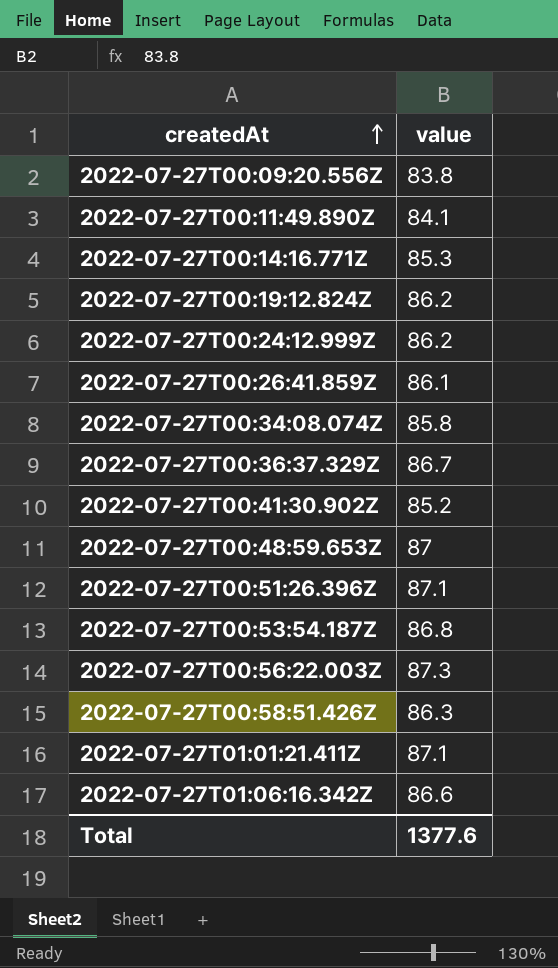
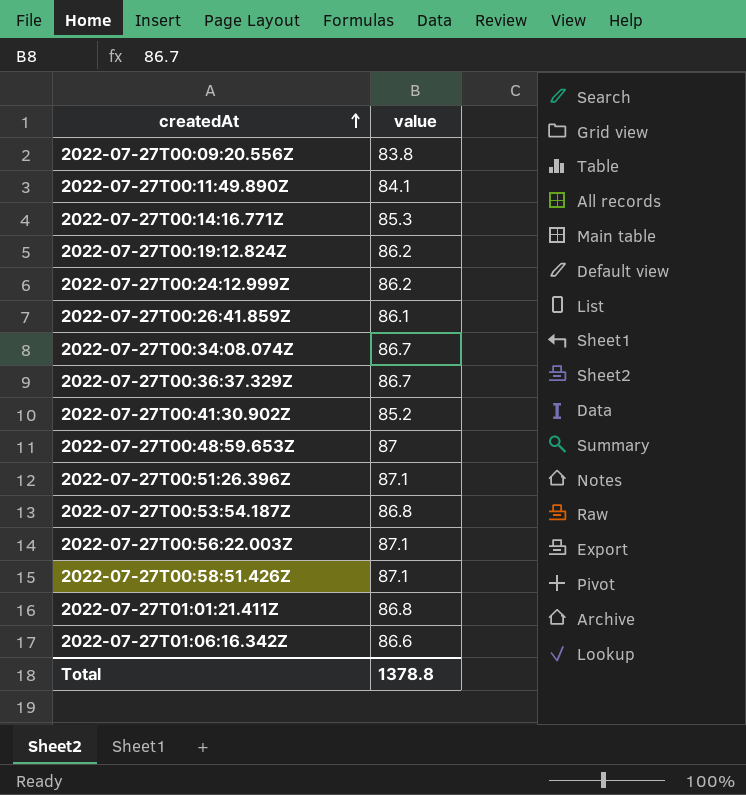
2022-07-27T00:34:08.074Z | value: 85.8 -> 86.7
2022-07-27T00:56:22.003Z | value: 87.3 -> 87.1
2022-07-27T00:58:51.426Z | value: 86.3 -> 87.1
2022-07-27T01:01:21.411Z | value: 87.1 -> 86.8
Total | value: 1377.6 -> 1378.8

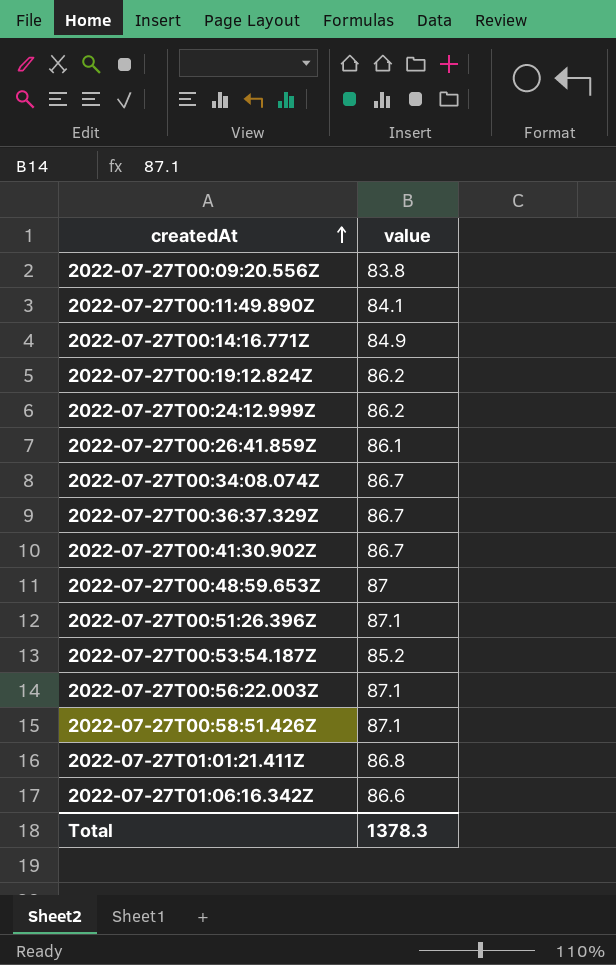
2022-07-27T00:14:16.771Z | value: 85.3 -> 84.9
2022-07-27T00:41:30.902Z | value: 85.2 -> 86.7
2022-07-27T00:53:54.187Z | value: 86.8 -> 85.2
Total | value: 1378.8 -> 1378.3

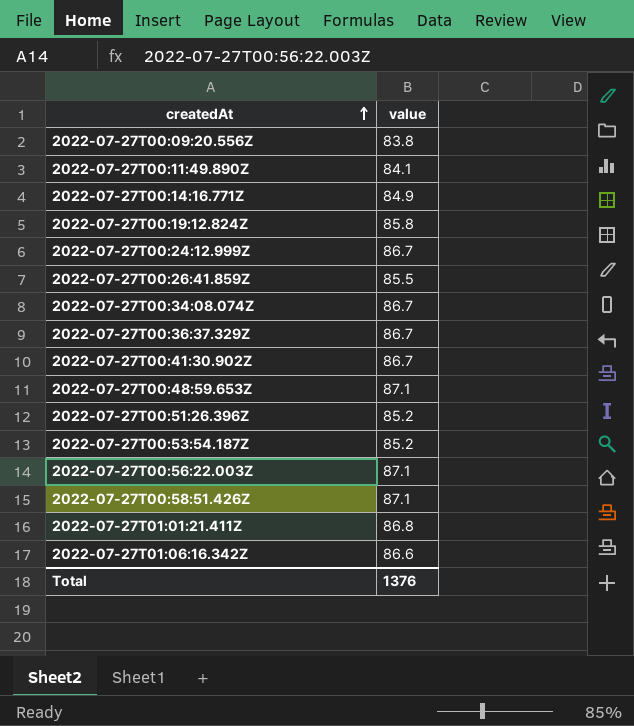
2022-07-27T00:19:12.824Z | value: 86.2 -> 85.8
2022-07-27T00:24:12.999Z | value: 86.2 -> 86.7
2022-07-27T00:26:41.859Z | value: 86.1 -> 85.5
2022-07-27T00:48:59.653Z | value: 87 -> 87.1
2022-07-27T00:51:26.396Z | value: 87.1 -> 85.2
Total | value: 1378.3 -> 1376

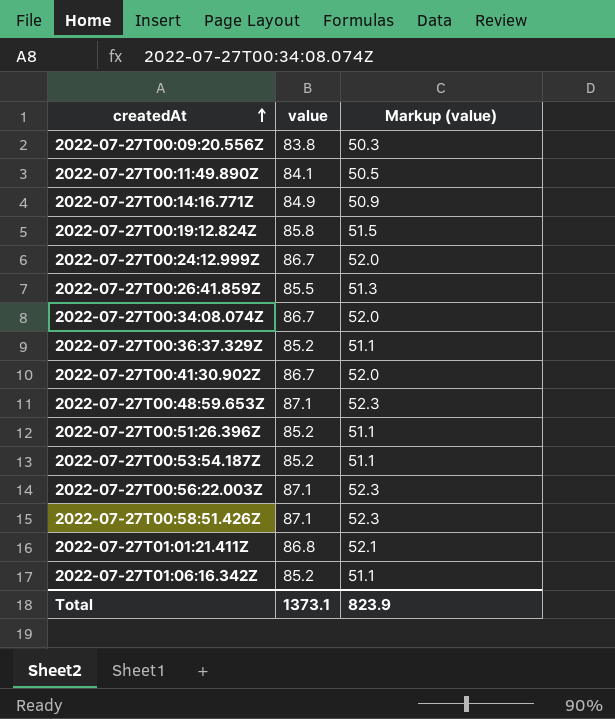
column Markup (value) | formula: none -> [value] * 0.6
2022-07-27T00:36:37.329Z | value: 86.7 -> 85.2
2022-07-27T01:06:16.342Z | value: 86.6 -> 85.2
Total | value: 1376 -> 1373.1

